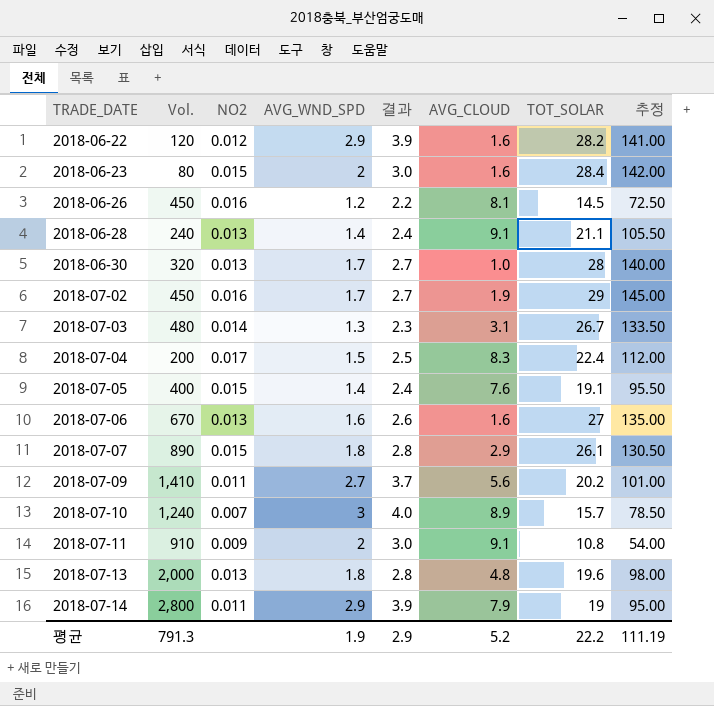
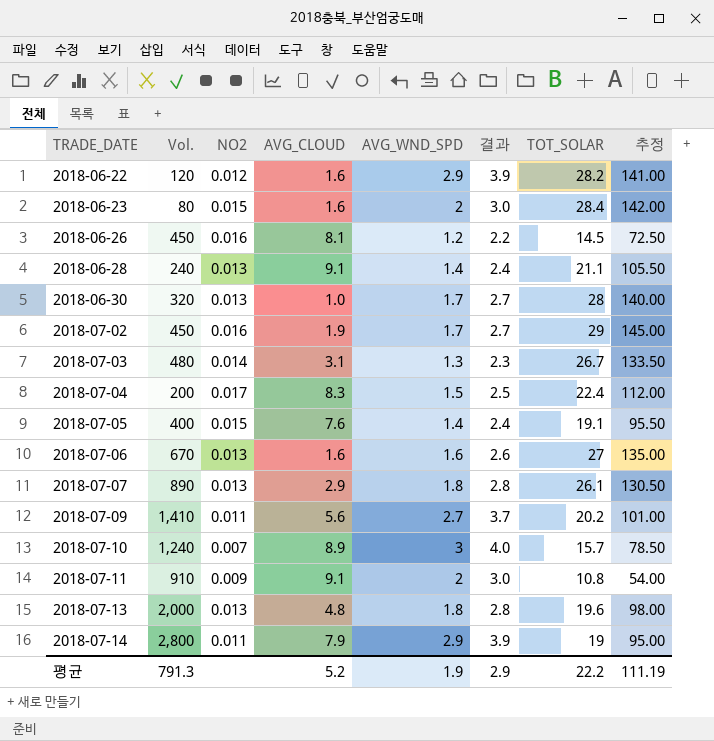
column AVG_CLOUD | position: 6 -> 4
2018-07-07 | NO2: 0.015 -> 0.013

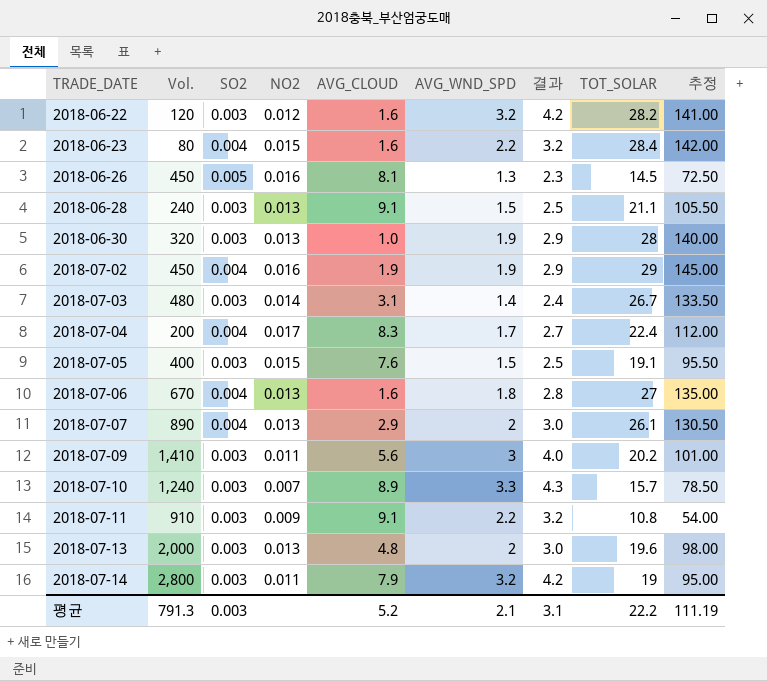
column SO2 | position: none -> 3
2018-06-22 | AVG_WND_SPD: 2.9 -> 3.2
2018-06-22 | 결과: 3.9 -> 4.2
2018-06-23 | AVG_WND_SPD: 2 -> 2.2
2018-06-23 | 결과: 3.0 -> 3.2
2018-06-26 | AVG_WND_SPD: 1.2 -> 1.3
2018-06-26 | 결과: 2.2 -> 2.3
2018-06-28 | AVG_WND_SPD: 1.4 -> 1.5
2018-06-28 | 결과: 2.4 -> 2.5
2018-06-30 | AVG_WND_SPD: 1.7 -> 1.9
2018-06-30 | 결과: 2.7 -> 2.9
2018-07-02 | AVG_WND_SPD: 1.7 -> 1.9
2018-07-02 | 결과: 2.7 -> 2.9
2018-07-03 | AVG_WND_SPD: 1.3 -> 1.4
2018-07-03 | 결과: 2.3 -> 2.4
2018-07-04 | AVG_WND_SPD: 1.5 -> 1.7
2018-07-04 | 결과: 2.5 -> 2.7
2018-07-05 | AVG_WND_SPD: 1.4 -> 1.5
2018-07-05 | 결과: 2.4 -> 2.5
2018-07-06 | AVG_WND_SPD: 1.6 -> 1.8
2018-07-06 | 결과: 2.6 -> 2.8
2018-07-07 | AVG_WND_SPD: 1.8 -> 2
2018-07-07 | 결과: 2.8 -> 3.0
2018-07-09 | AVG_WND_SPD: 2.7 -> 3
2018-07-09 | 결과: 3.7 -> 4.0
2018-07-10 | AVG_WND_SPD: 3 -> 3.3
2018-07-10 | 결과: 4.0 -> 4.3
2018-07-11 | AVG_WND_SPD: 2 -> 2.2
2018-07-11 | 결과: 3.0 -> 3.2
2018-07-13 | AVG_WND_SPD: 1.8 -> 2
2018-07-13 | 결과: 2.8 -> 3.0
2018-07-14 | AVG_WND_SPD: 2.9 -> 3.2
2018-07-14 | 결과: 3.9 -> 4.2
평균 | AVG_WND_SPD: 1.9 -> 2.1
평균 | 결과: 2.9 -> 3.1

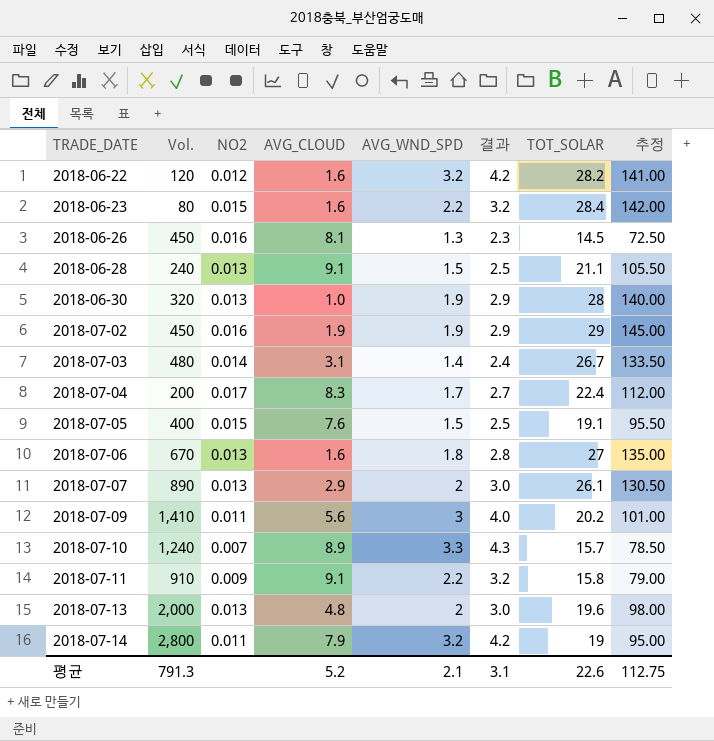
column SO2 | position: 3 -> none
2018-07-11 | TOT_SOLAR: 10.8 -> 15.8
2018-07-11 | 추정: 54.00 -> 79.00
평균 | TOT_SOLAR: 22.2 -> 22.6
평균 | 추정: 111.19 -> 112.75

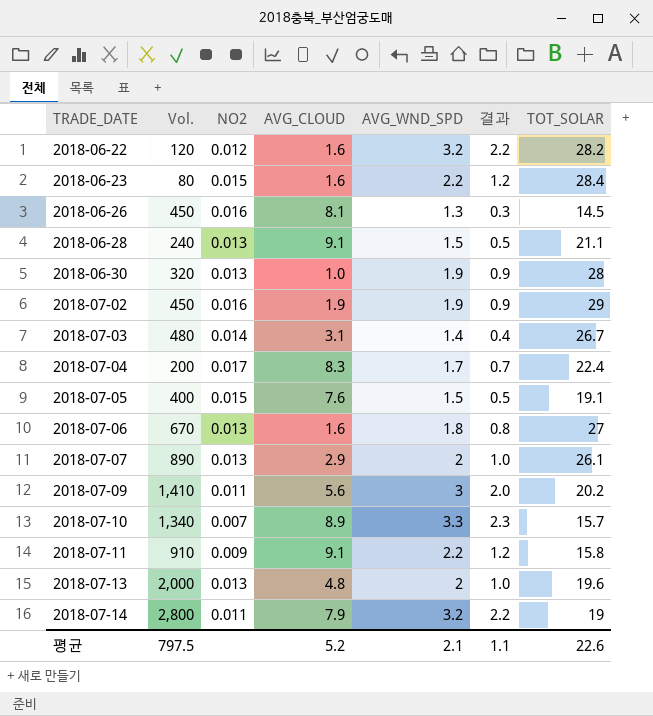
column 추정 | formula: [TOT_SOLAR] * 5 -> none
column 결과 | formula: [AVG_WND_SPD] + 1 -> [AVG_WND_SPD] - 1
2018-07-10 | Vol.: 1,240 -> 1,340
평균 | Vol.: 791.3 -> 797.5
평균 | 결과: 3.1 -> 1.1

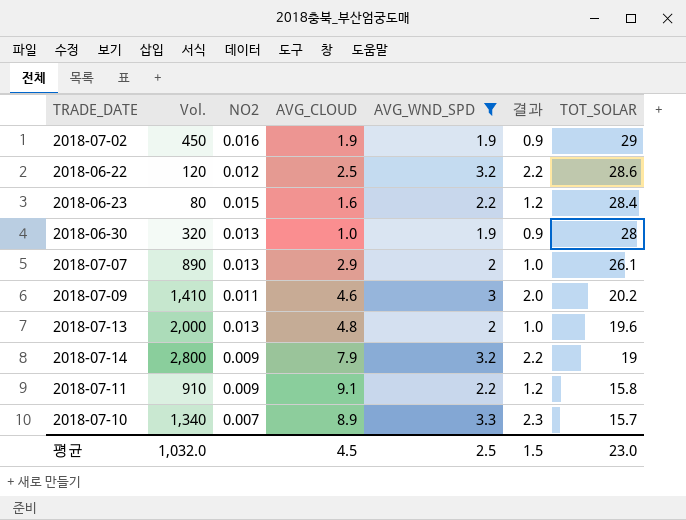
filter: none -> AVG_WND_SPD >= 1.9
row order: TRADE_DATE ascending -> TOT_SOLAR descending
2018-06-22 | AVG_CLOUD: 1.6 -> 2.5
2018-06-22 | TOT_SOLAR: 28.2 -> 28.6
2018-07-09 | AVG_CLOUD: 5.6 -> 4.6
2018-07-14 | NO2: 0.011 -> 0.009
평균 | Vol.: 797.5 -> 1,032.0
평균 | AVG_CLOUD: 5.2 -> 4.5
평균 | AVG_WND_SPD: 2.1 -> 2.5
평균 | 결과: 1.1 -> 1.5
평균 | TOT_SOLAR: 22.6 -> 23.0

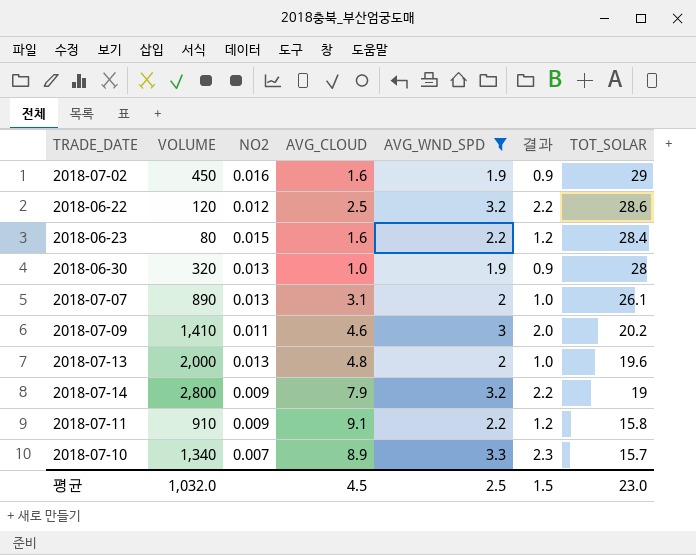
column name: Vol. -> VOLUME
2018-07-02 | AVG_CLOUD: 1.9 -> 1.6
2018-07-07 | AVG_CLOUD: 2.9 -> 3.1

